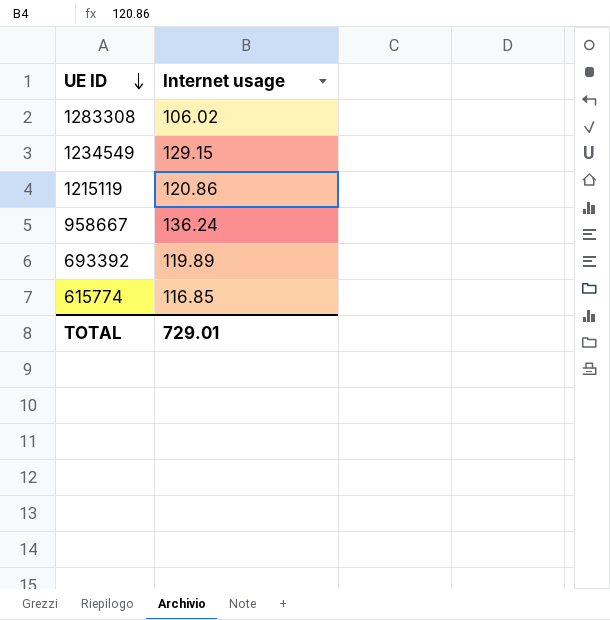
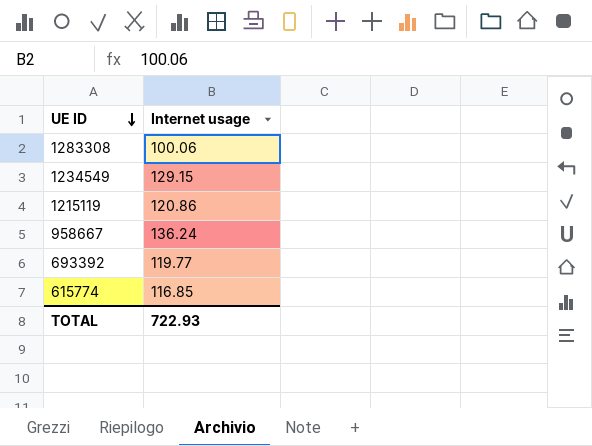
1283308 | Internet usage: 106.02 -> 100.06
693392 | Internet usage: 119.89 -> 119.77
TOTAL | Internet usage: 729.01 -> 722.93

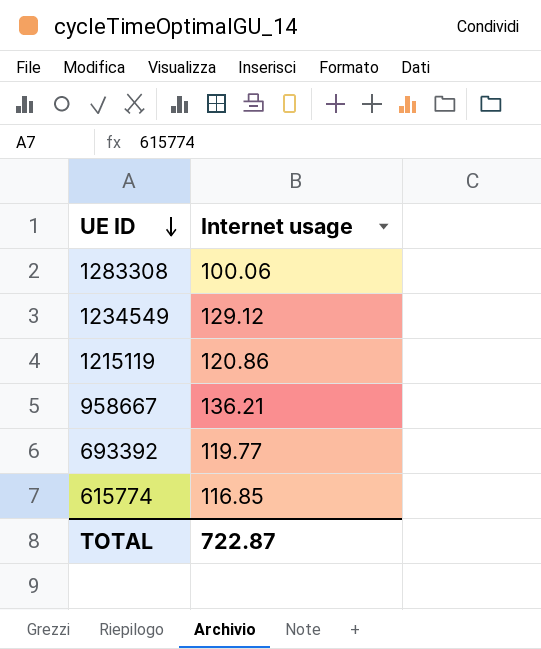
1234549 | Internet usage: 129.15 -> 129.12
958667 | Internet usage: 136.24 -> 136.21
TOTAL | Internet usage: 722.93 -> 722.87

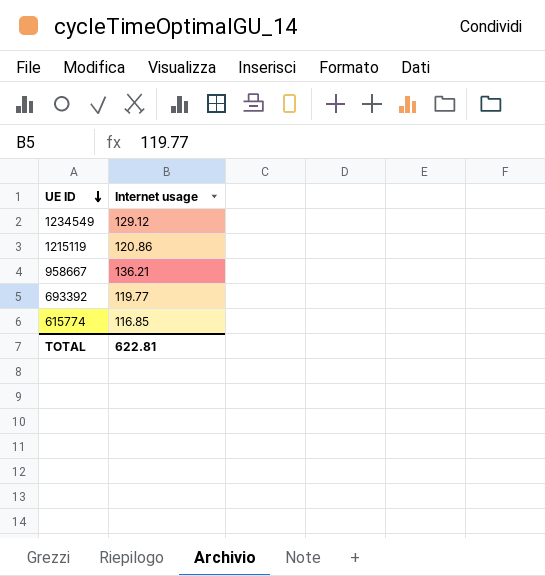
row 1283308: 100.06 -> none
TOTAL | Internet usage: 722.87 -> 622.81

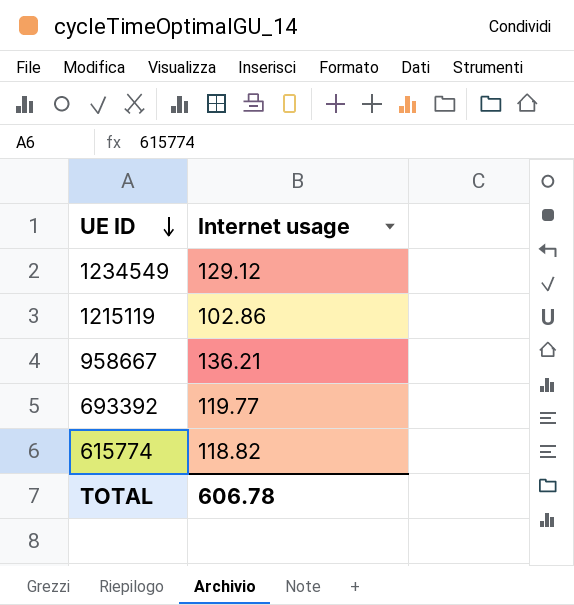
1215119 | Internet usage: 120.86 -> 102.86
615774 | Internet usage: 116.85 -> 118.82
TOTAL | Internet usage: 622.81 -> 606.78

